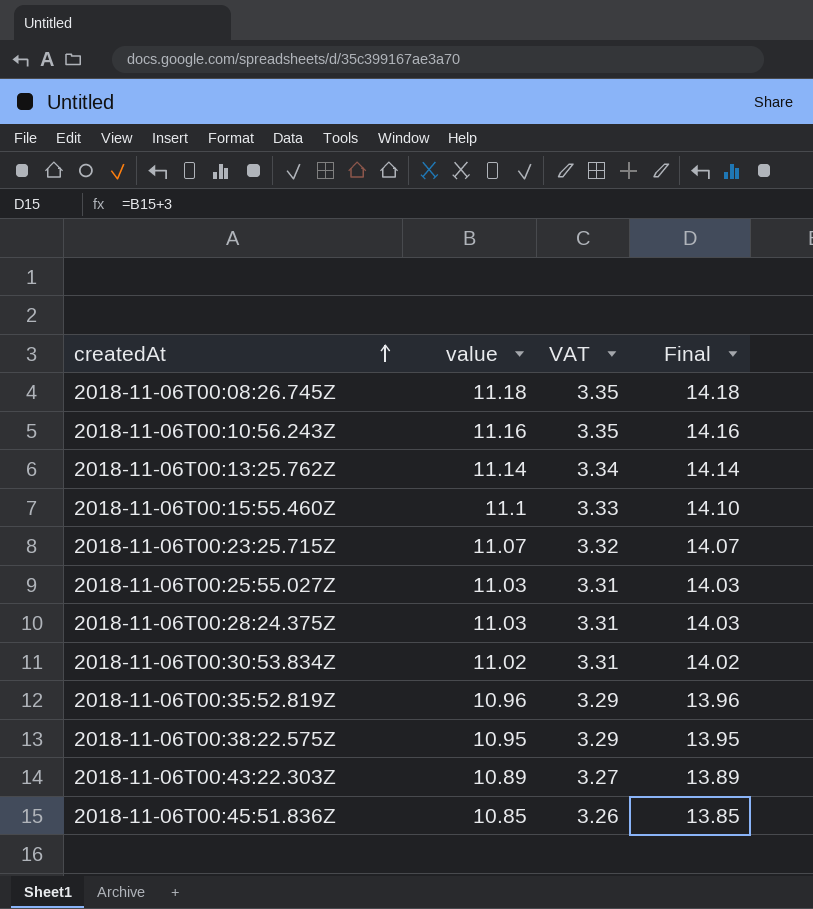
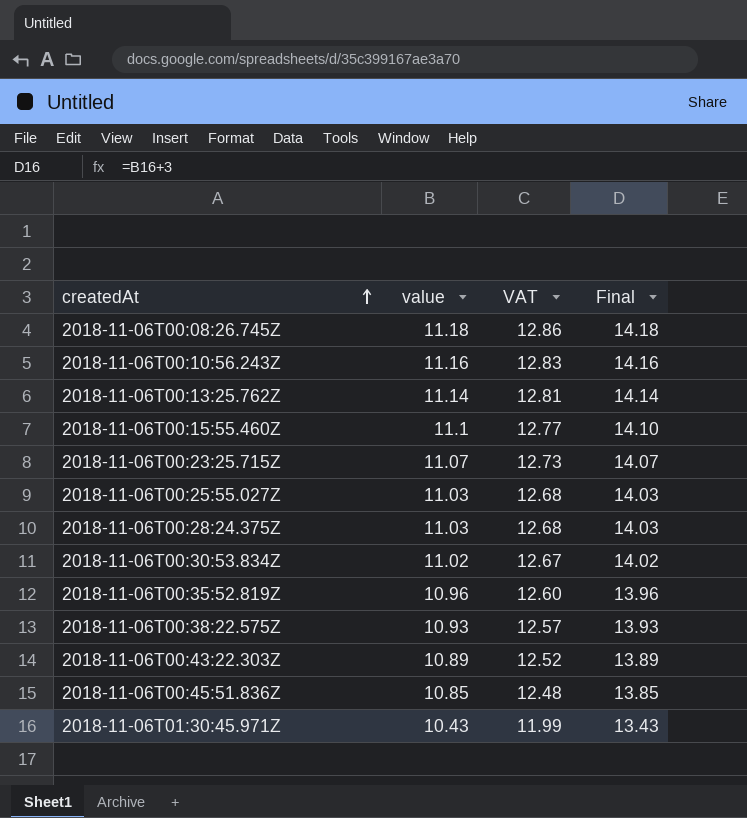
column VAT | formula: [value] * 0.3 -> [value] * 1.15
2018-11-06T00:38:22.575Z | value: 10.95 -> 10.93
2018-11-06T00:38:22.575Z | Final: 13.95 -> 13.93
row 2018-11-06T01:30:45.971Z: none -> 10.43 | 11.99 | 13.43

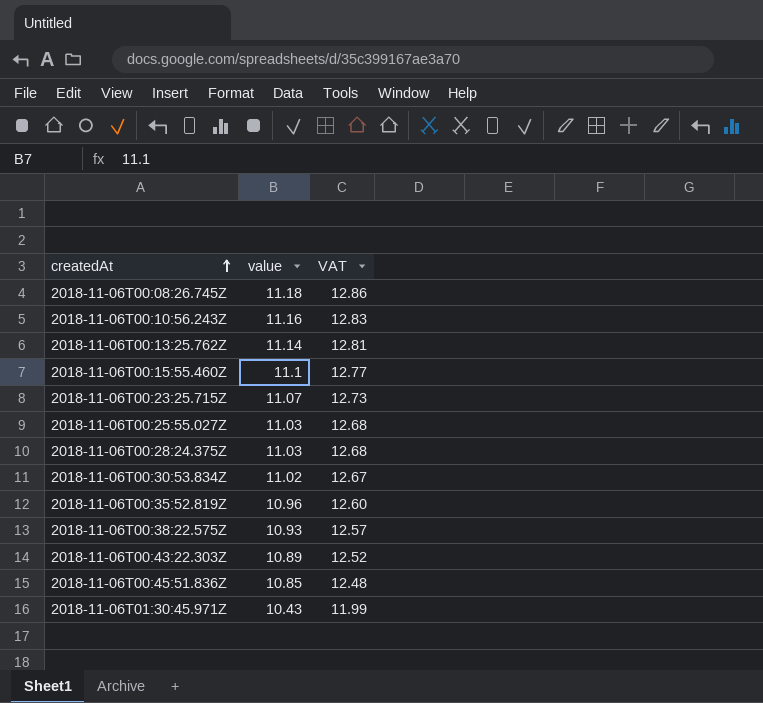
column Final | formula: [value] + 3 -> none

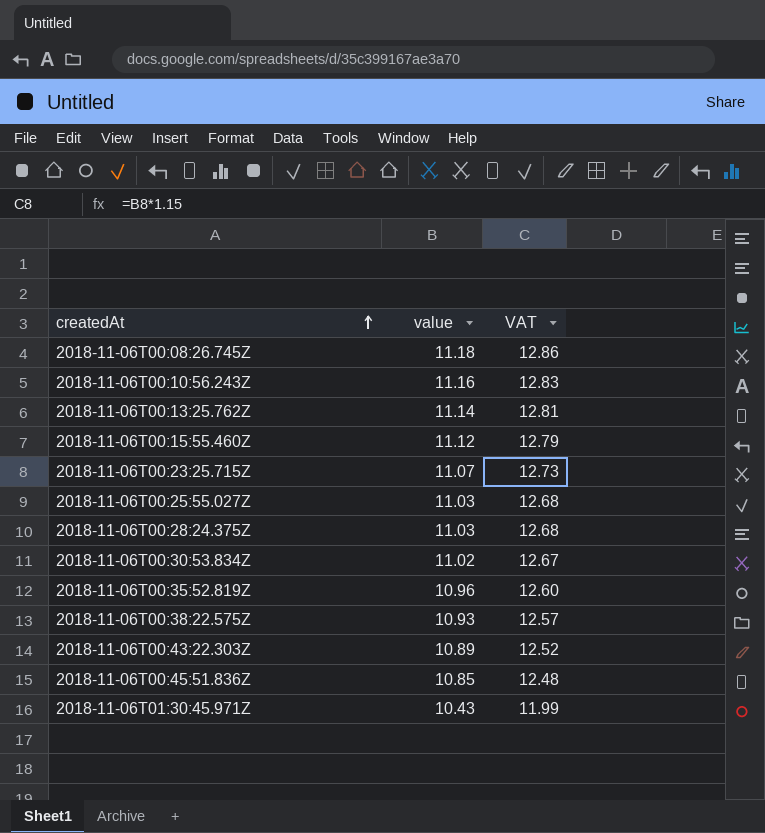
2018-11-06T00:15:55.460Z | value: 11.1 -> 11.12
2018-11-06T00:15:55.460Z | VAT: 12.77 -> 12.79

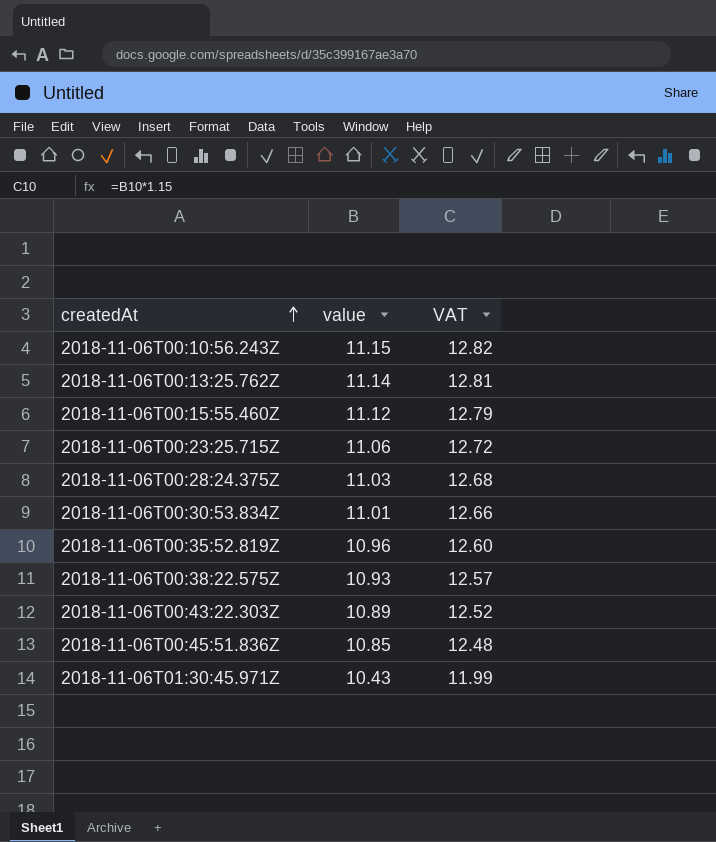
row 2018-11-06T00:08:26.745Z: 11.18 | 12.86 -> none
row 2018-11-06T00:25:55.027Z: 11.03 | 12.68 -> none
2018-11-06T00:10:56.243Z | value: 11.16 -> 11.15
2018-11-06T00:10:56.243Z | VAT: 12.83 -> 12.82
2018-11-06T00:23:25.715Z | value: 11.07 -> 11.06
2018-11-06T00:23:25.715Z | VAT: 12.73 -> 12.72
2018-11-06T00:30:53.834Z | value: 11.02 -> 11.01
2018-11-06T00:30:53.834Z | VAT: 12.67 -> 12.66

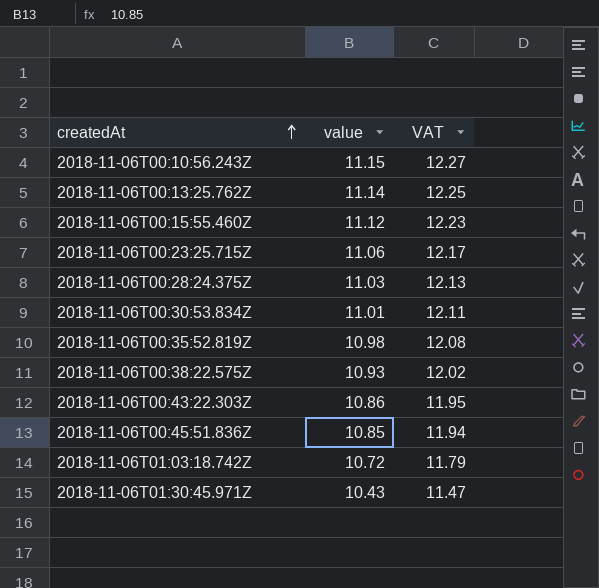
column VAT | formula: [value] * 1.15 -> [value] * 1.1
2018-11-06T00:35:52.819Z | value: 10.96 -> 10.98
2018-11-06T00:43:22.303Z | value: 10.89 -> 10.86
row 2018-11-06T01:03:18.742Z: none -> 10.72 | 11.79

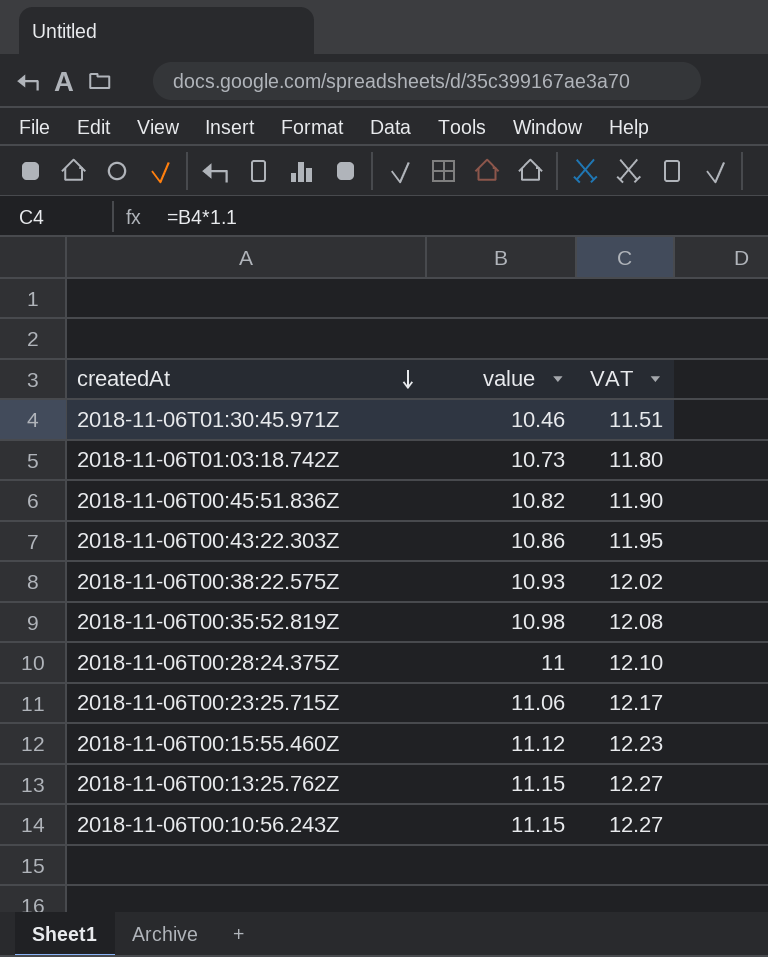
row order: createdAt ascending -> createdAt descending
row 2018-11-06T00:30:53.834Z: 11.01 | 12.11 -> none
2018-11-06T01:30:45.971Z | value: 10.43 -> 10.46
2018-11-06T01:30:45.971Z | VAT: 11.47 -> 11.51
2018-11-06T01:03:18.742Z | value: 10.72 -> 10.73
2018-11-06T01:03:18.742Z | VAT: 11.79 -> 11.80
2018-11-06T00:45:51.836Z | value: 10.85 -> 10.82
2018-11-06T00:45:51.836Z | VAT: 11.94 -> 11.90
2018-11-06T00:28:24.375Z | value: 11.03 -> 11
2018-11-06T00:28:24.375Z | VAT: 12.13 -> 12.10
2018-11-06T00:13:25.762Z | value: 11.14 -> 11.15
2018-11-06T00:13:25.762Z | VAT: 12.25 -> 12.27

